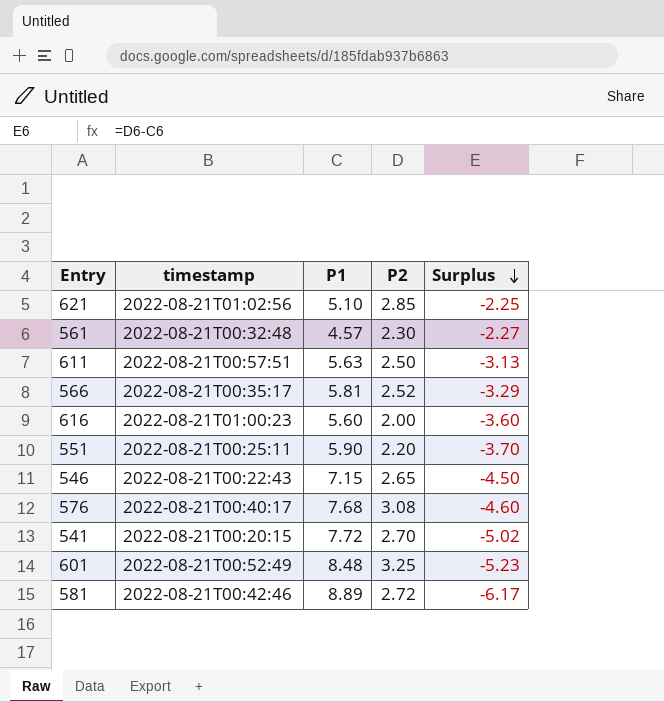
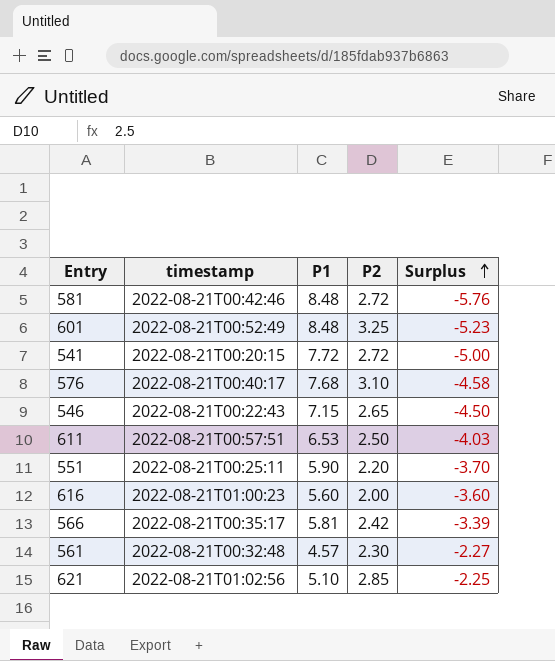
row order: Surplus descending -> Surplus ascending
581 | P1: 8.89 -> 8.48
581 | Surplus: -6.17 -> -5.76
541 | P2: 2.70 -> 2.72
541 | Surplus: -5.02 -> -5.00
576 | P2: 3.08 -> 3.10
576 | Surplus: -4.60 -> -4.58
611 | P1: 5.63 -> 6.53
611 | Surplus: -3.13 -> -4.03
566 | P2: 2.52 -> 2.42
566 | Surplus: -3.29 -> -3.39

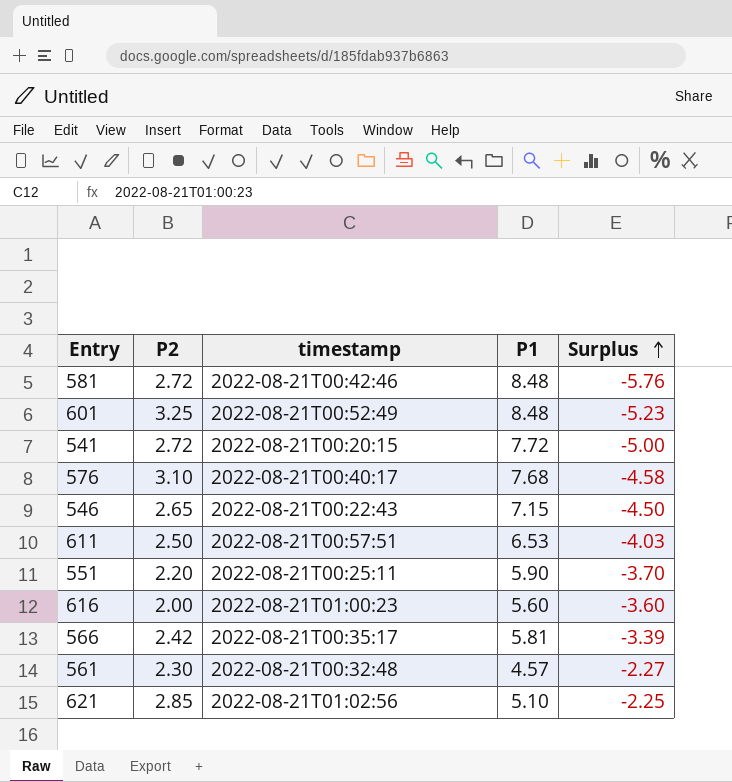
column P2 | position: 4 -> 2

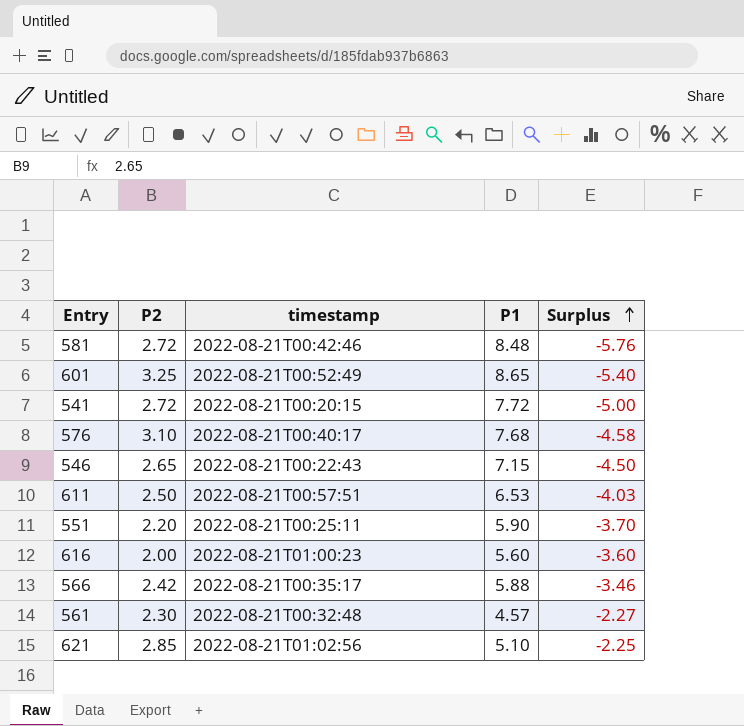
601 | P1: 8.48 -> 8.65
601 | Surplus: -5.23 -> -5.40
566 | P1: 5.81 -> 5.88
566 | Surplus: -3.39 -> -3.46

